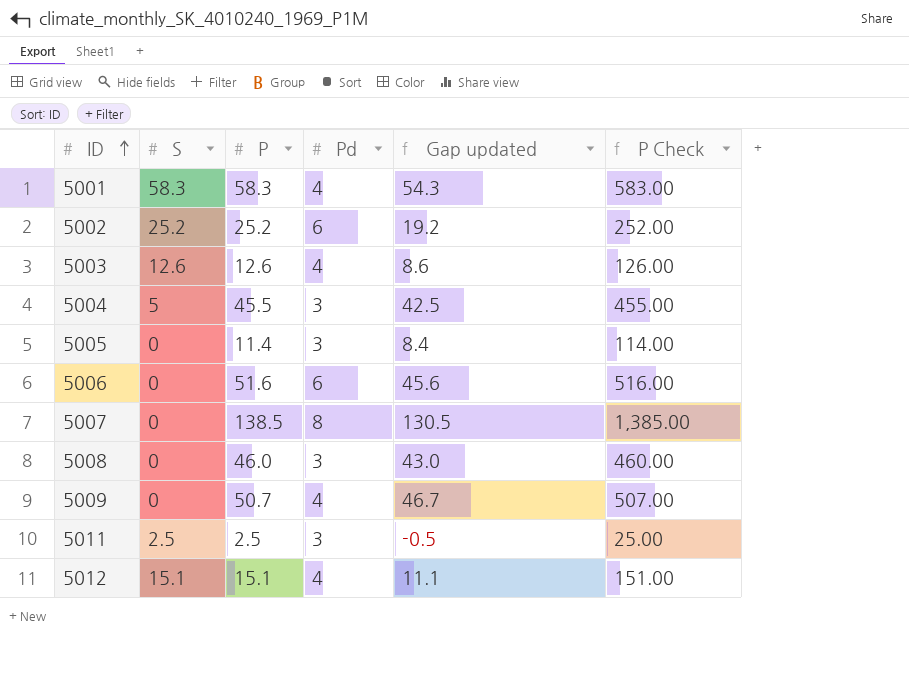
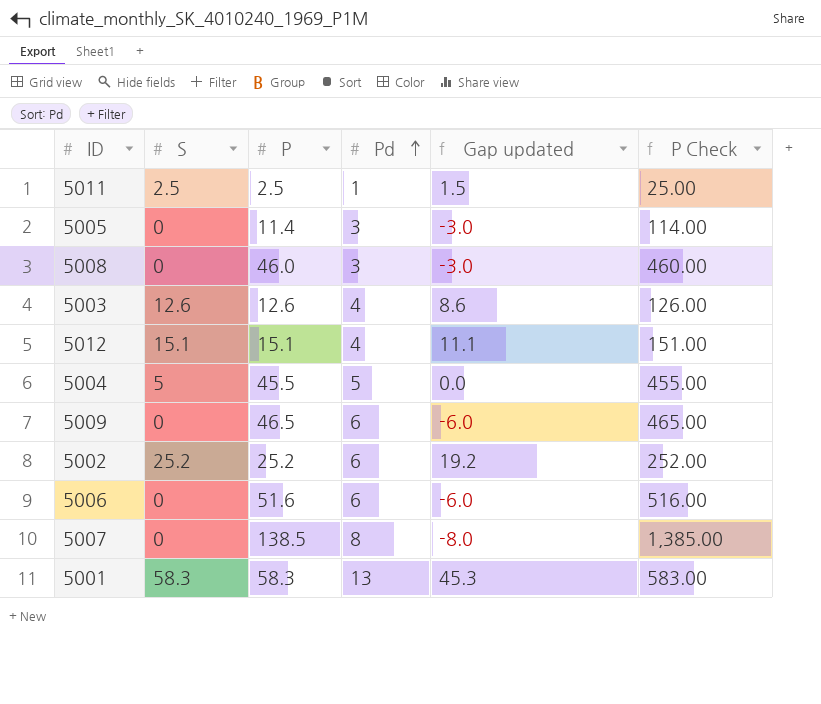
row order: ID ascending -> Pd ascending
column Gap updated | formula: [P] - [Pd] -> [S] - [Pd]
5011 | Pd: 3 -> 1
5004 | Pd: 3 -> 5
5009 | P: 50.7 -> 46.5
5009 | Pd: 4 -> 6
5009 | P Check: 507.00 -> 465.00
5001 | Pd: 4 -> 13

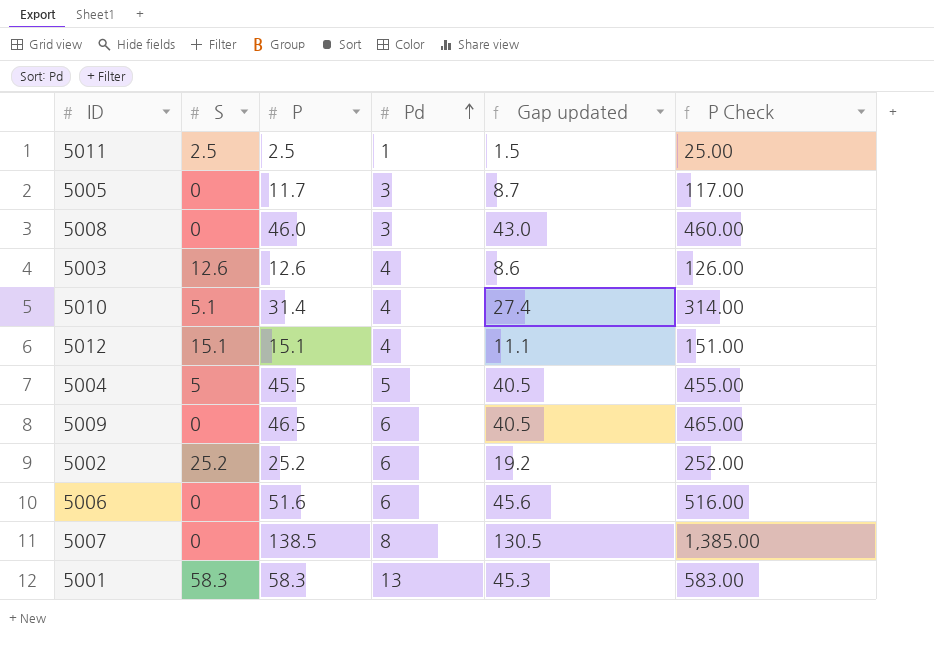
column Gap updated | formula: [S] - [Pd] -> [P] - [Pd]
5005 | P: 11.4 -> 11.7
5005 | P Check: 114.00 -> 117.00
row 5010: none -> 5.1 | 31.4 | 4 | 27.4 | 314.00

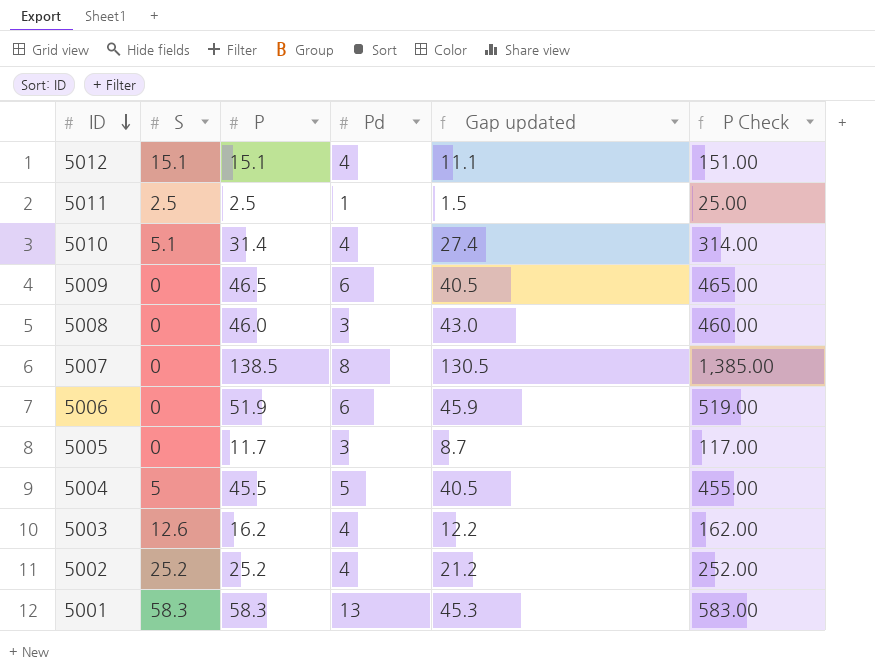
row order: Pd ascending -> ID descending
5006 | P: 51.6 -> 51.9
5006 | Gap updated: 45.6 -> 45.9
5006 | P Check: 516.00 -> 519.00
5003 | P: 12.6 -> 16.2
5003 | Gap updated: 8.6 -> 12.2
5003 | P Check: 126.00 -> 162.00
5002 | Pd: 6 -> 4
5002 | Gap updated: 19.2 -> 21.2

